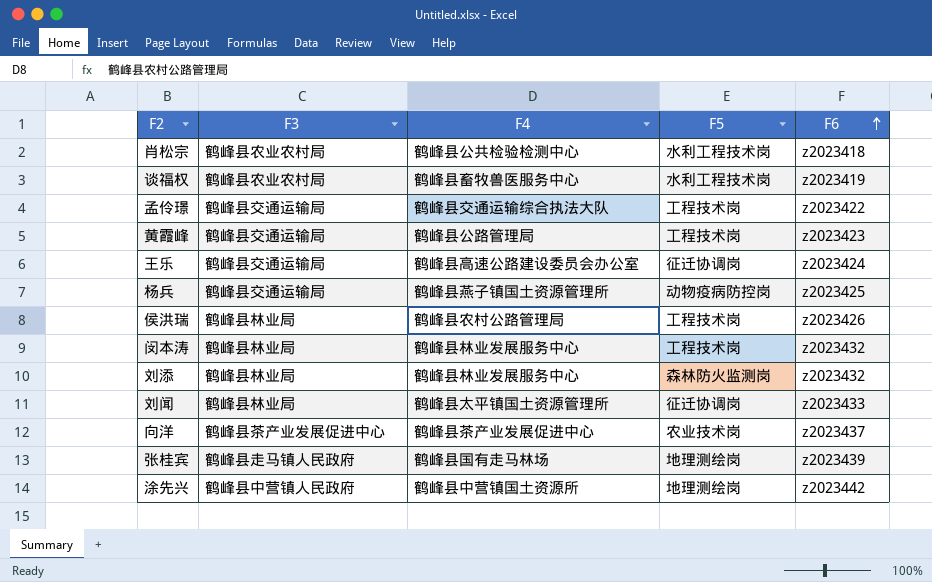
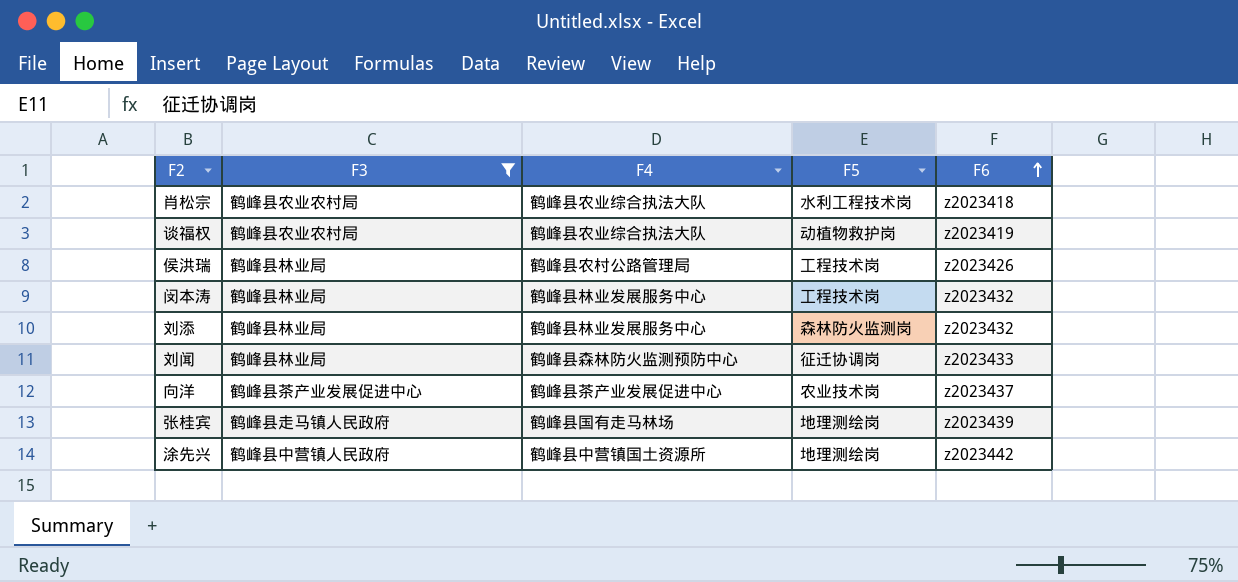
filter: none -> F3 != 鹤峰县交通运输局
肖松宗 | F4: 鹤峰县公共检验检测中心 -> 鹤峰县农业综合执法大队
谈福权 | F4: 鹤峰县畜牧兽医服务中心 -> 鹤峰县农业综合执法大队
谈福权 | F5: 水利工程技术岗 -> 动植物救护岗
刘闻 | F4: 鹤峰县太平镇国土资源管理所 -> 鹤峰县森林防火监测预防中心

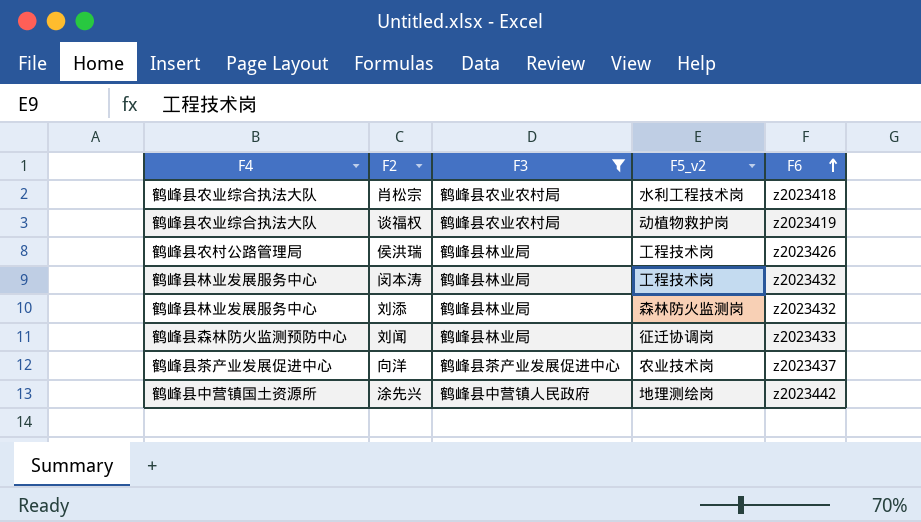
column F4 | position: 3 -> 1
column name: F5 -> F5_v2
row 张桂宾: 鹤峰县走马镇人民政府 | 鹤峰县国有走马林场 | 地理测绘岗 | z2023439 -> none

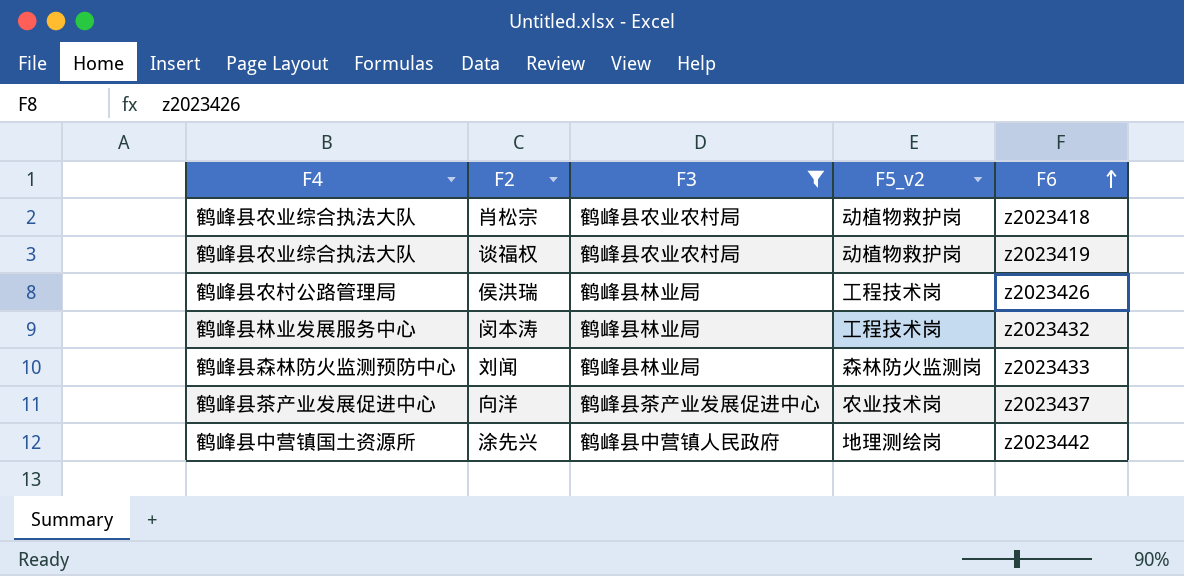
row 刘添: 鹤峰县林业发展服务中心 | 鹤峰县林业局 | 森林防火监测岗 | z2023432 -> none
肖松宗 | F5_v2: 水利工程技术岗 -> 动植物救护岗
刘闻 | F5_v2: 征迁协调岗 -> 森林防火监测岗

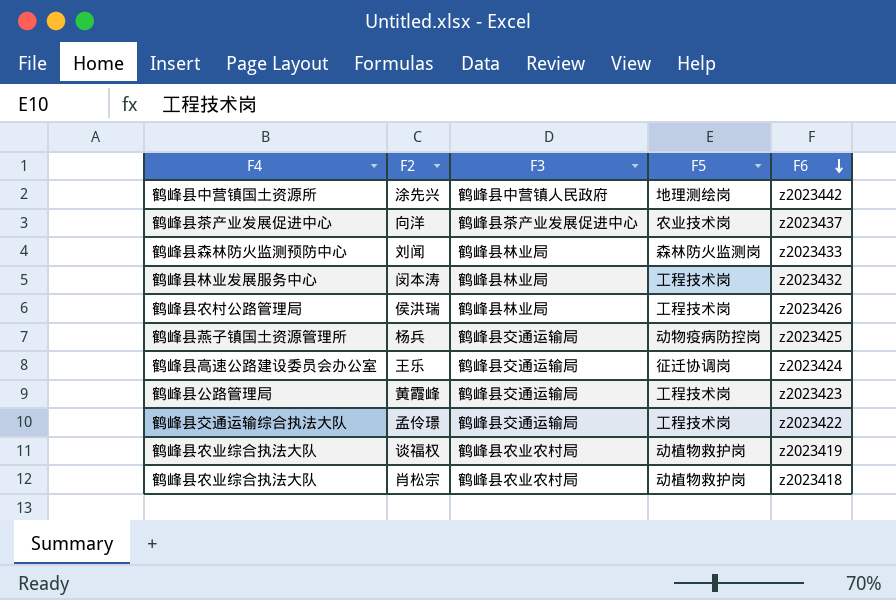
filter: F3 != 鹤峰县交通运输局 -> none
row order: F6 ascending -> F6 descending
column name: F5_v2 -> F5

